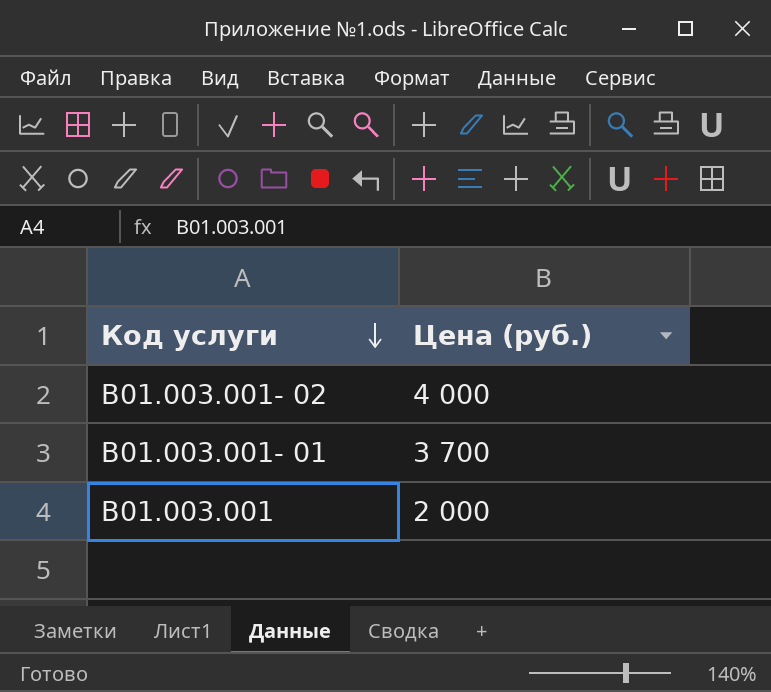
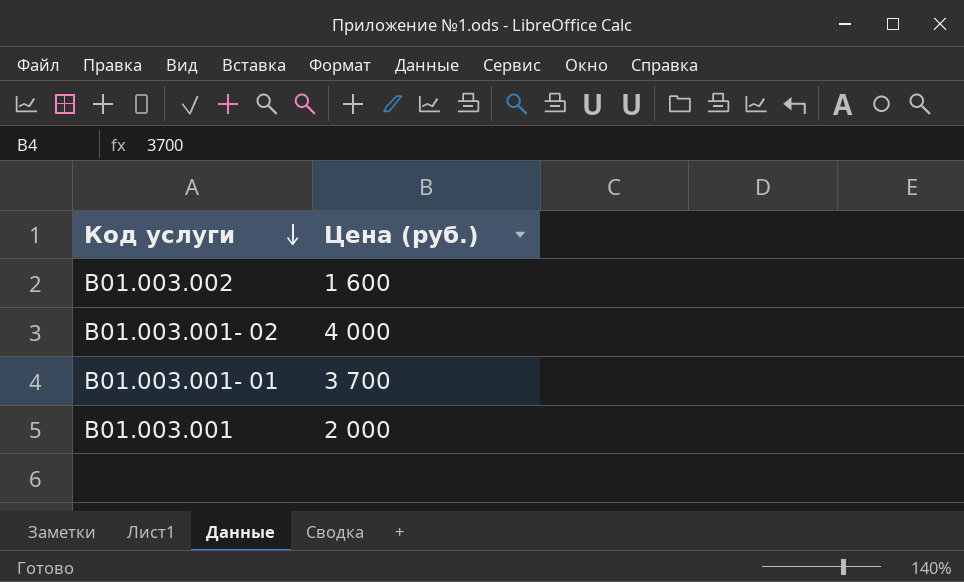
row B01.003.002: none -> 1 600

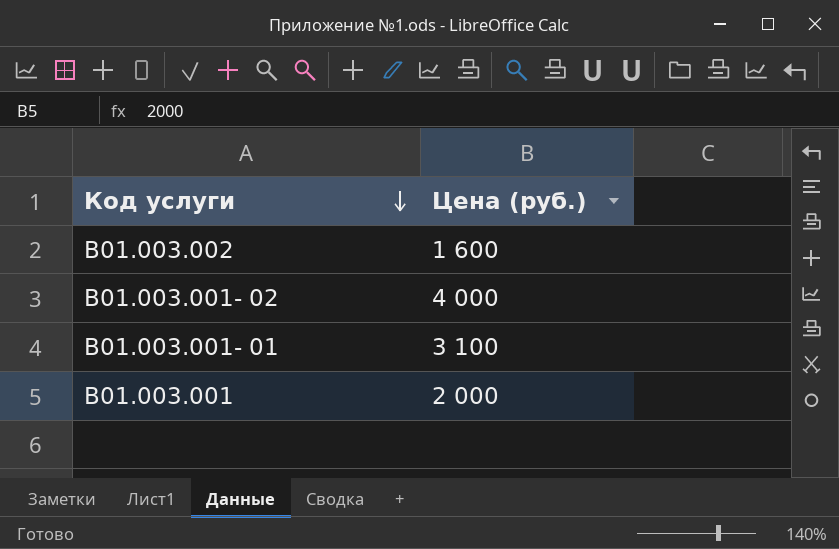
B01.003.001- 01 | Цена (руб.): 3 700 -> 3 100

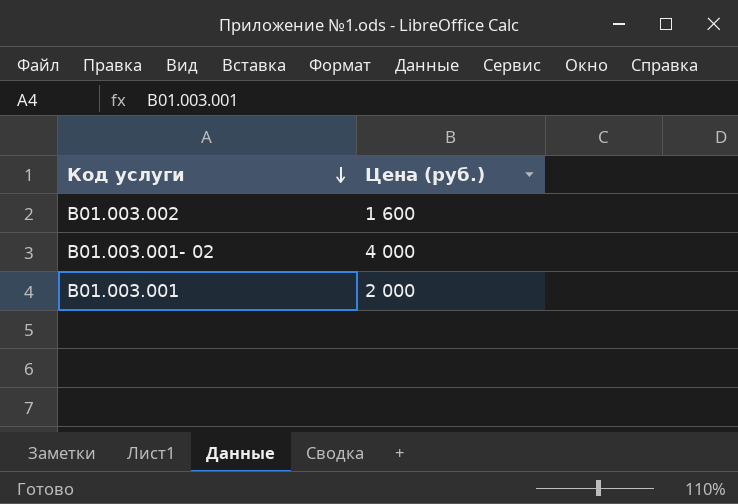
row B01.003.001- 01: 3 100 -> none

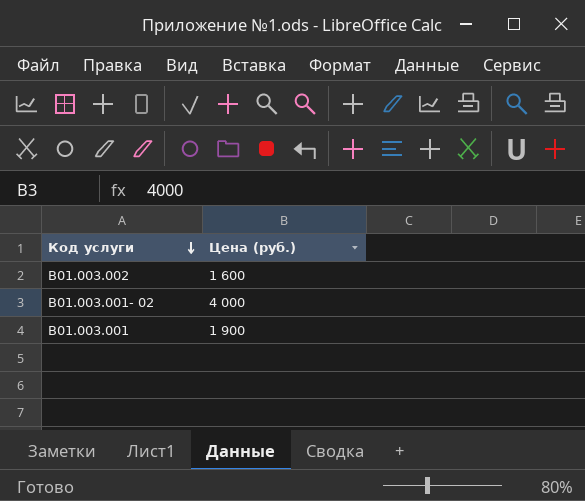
B01.003.001 | Цена (руб.): 2 000 -> 1 900

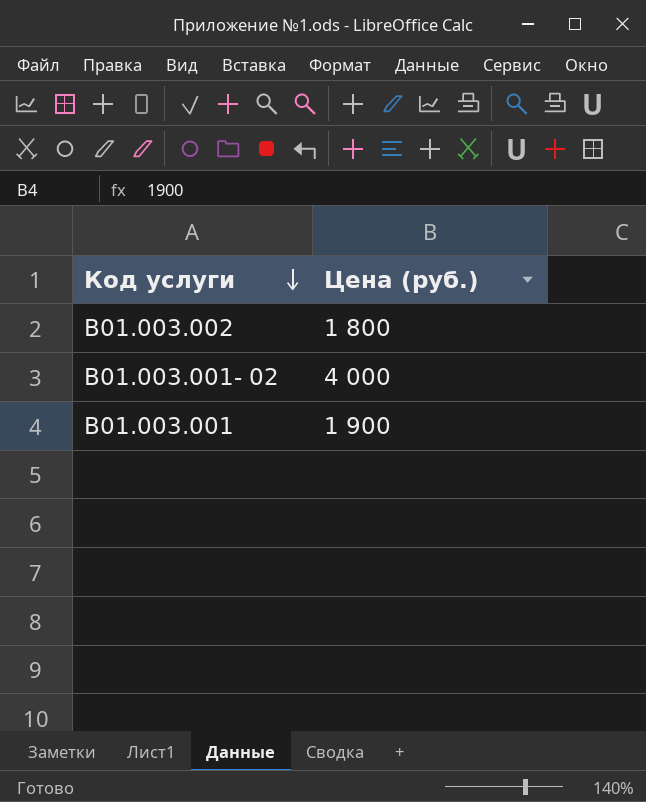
B01.003.002 | Цена (руб.): 1 600 -> 1 800

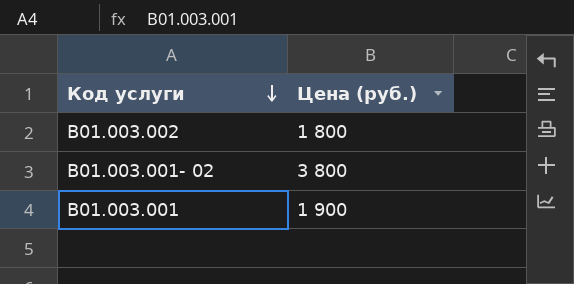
B01.003.001- 02 | Цена (руб.): 4 000 -> 3 800

